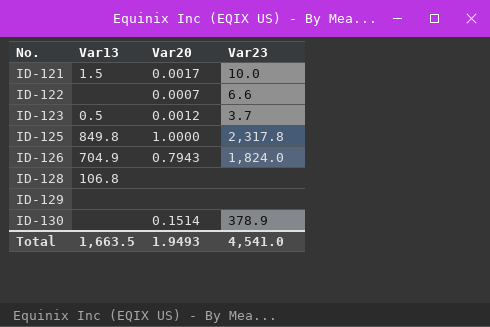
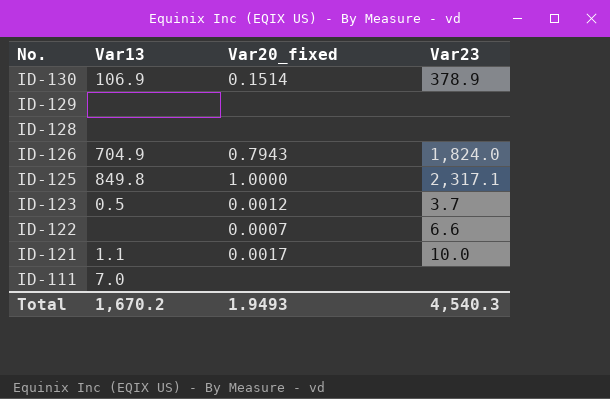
row order: No. ascending -> No. descending
column name: Var20 -> Var20_fixed
ID-130 | Var13: none -> 106.9
ID-128 | Var13: 106.8 -> none
ID-125 | Var23: 2,317.8 -> 2,317.1
ID-121 | Var13: 1.5 -> 1.1
row ID-111: none -> 7.0 | none | none
Total | Var13: 1,663.5 -> 1,670.2
Total | Var23: 4,541.0 -> 4,540.3

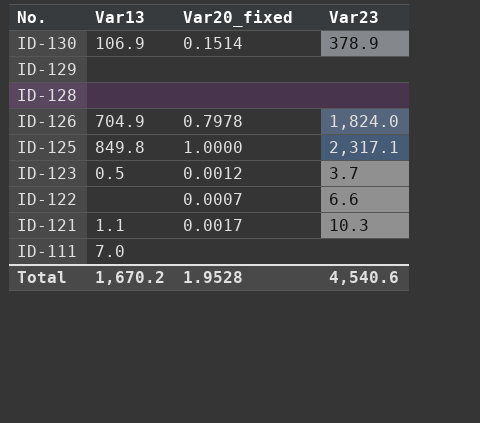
ID-126 | Var20_fixed: 0.7943 -> 0.7978
ID-121 | Var23: 10.0 -> 10.3
Total | Var20_fixed: 1.9493 -> 1.9528
Total | Var23: 4,540.3 -> 4,540.6

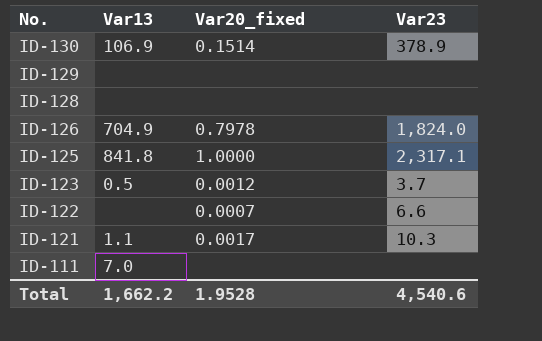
ID-125 | Var13: 849.8 -> 841.8
Total | Var13: 1,670.2 -> 1,662.2

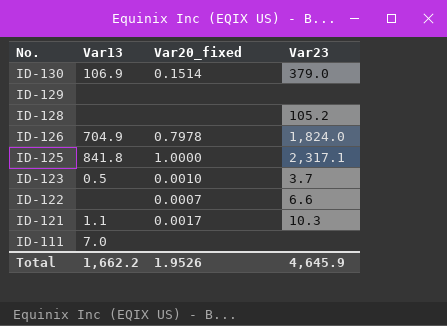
ID-130 | Var23: 378.9 -> 379.0
ID-128 | Var23: none -> 105.2
ID-123 | Var20_fixed: 0.0012 -> 0.0010
Total | Var20_fixed: 1.9528 -> 1.9526
Total | Var23: 4,540.6 -> 4,645.9

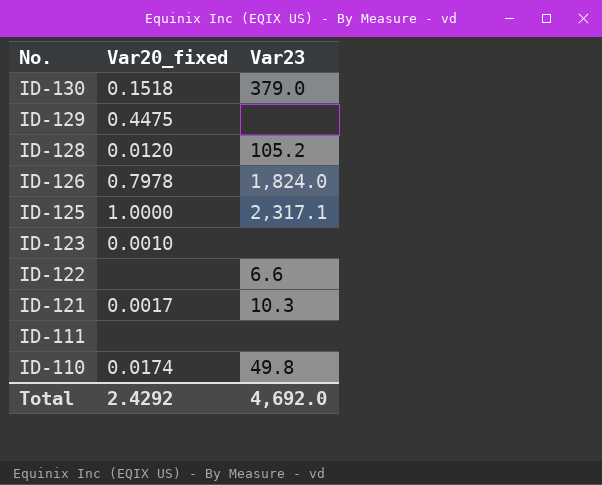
column Var13 | position: 2 -> none
ID-130 | Var20_fixed: 0.1514 -> 0.1518
ID-129 | Var20_fixed: none -> 0.4475
ID-128 | Var20_fixed: none -> 0.0120
ID-123 | Var23: 3.7 -> none
ID-122 | Var20_fixed: 0.0007 -> none
row ID-110: none -> 0.0174 | 49.8
Total | Var20_fixed: 1.9526 -> 2.4292
Total | Var23: 4,645.9 -> 4,692.0

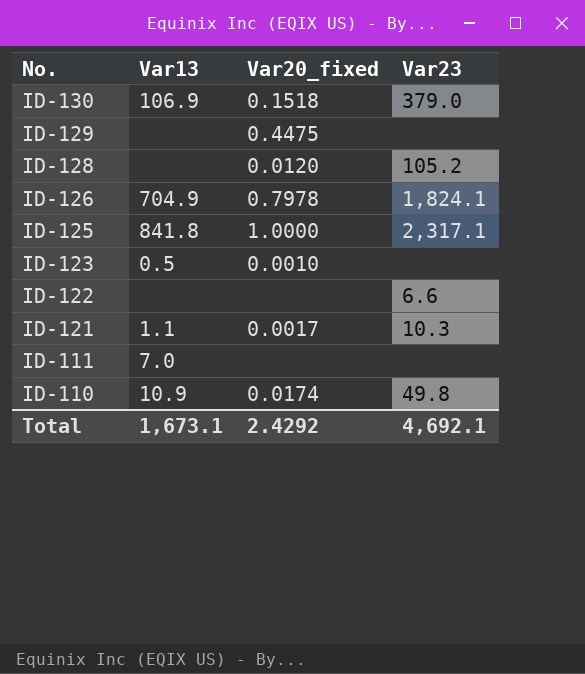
column Var13 | position: none -> 2
ID-126 | Var23: 1,824.0 -> 1,824.1
Total | Var23: 4,692.0 -> 4,692.1

